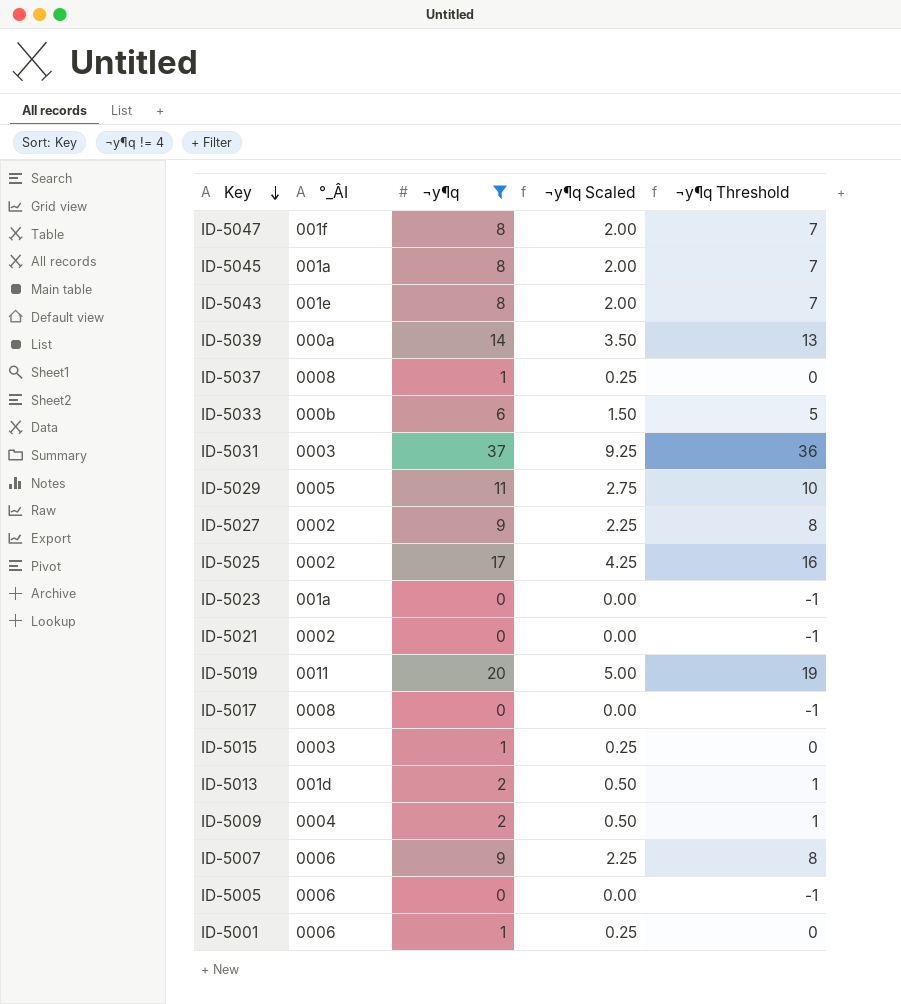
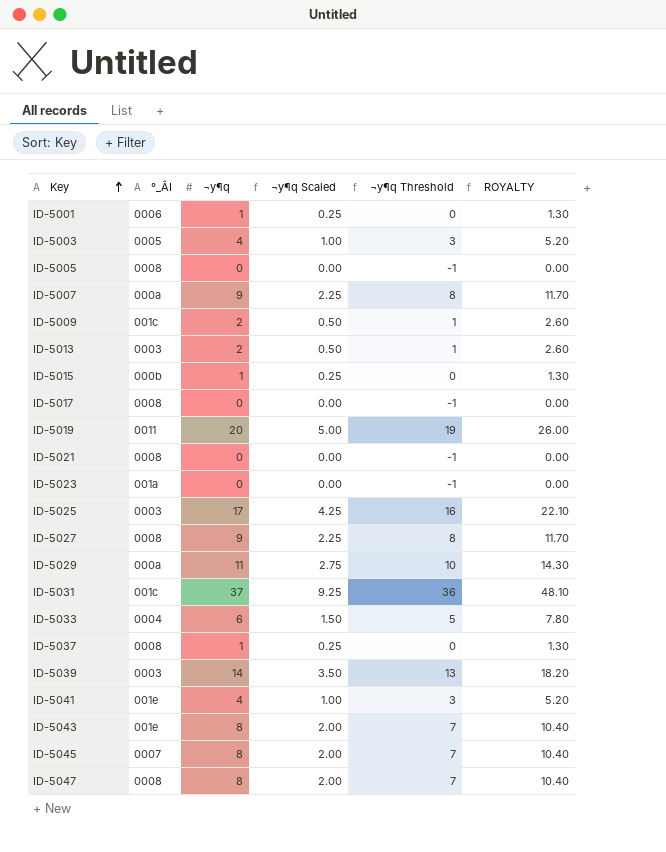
filter: ¬y¶q != 4 -> none
row order: Key descending -> Key ascending
column ROYALTY | formula: none -> [¬y¶q] * 1.3
ID-5005 | °_ÂI: 0006 -> 0008
ID-5007 | °_ÂI: 0006 -> 000a
ID-5009 | °_ÂI: 0004 -> 001c
ID-5013 | °_ÂI: 001d -> 0003
ID-5015 | °_ÂI: 0003 -> 000b
ID-5021 | °_ÂI: 0002 -> 0008
ID-5025 | °_ÂI: 0002 -> 0003
ID-5027 | °_ÂI: 0002 -> 0008
ID-5029 | °_ÂI: 0005 -> 000a
ID-5031 | °_ÂI: 0003 -> 001c
ID-5033 | °_ÂI: 000b -> 0004
ID-5039 | °_ÂI: 000a -> 0003
ID-5045 | °_ÂI: 001a -> 0007
ID-5047 | °_ÂI: 001f -> 0008

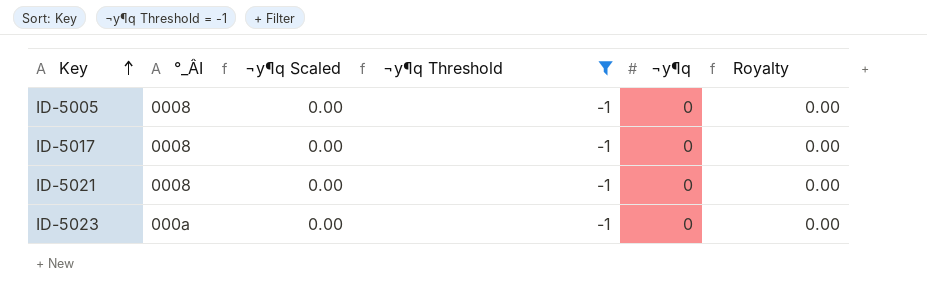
filter: none -> ¬y¶q Threshold = -1
column ¬y¶q | position: 3 -> 5
column name: ROYALTY -> Royalty
ID-5023 | °_ÂI: 001a -> 000a

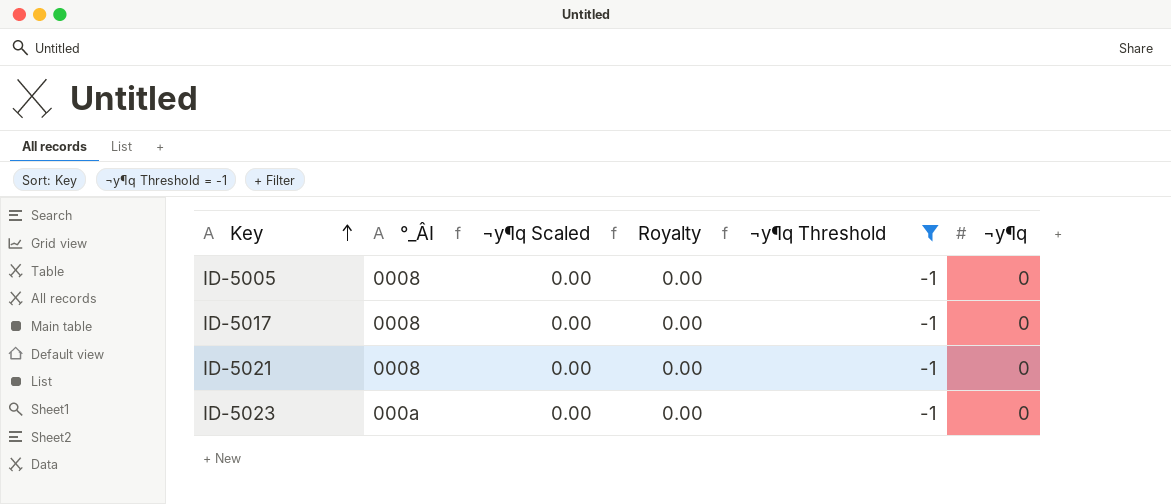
column Royalty | position: 6 -> 4

